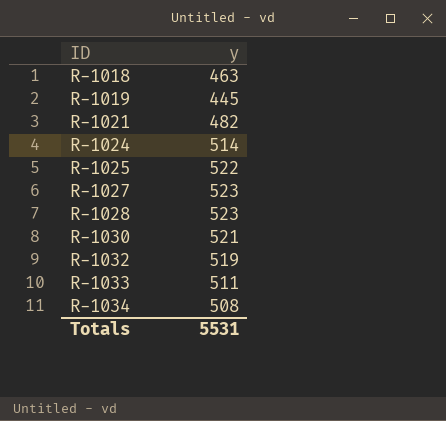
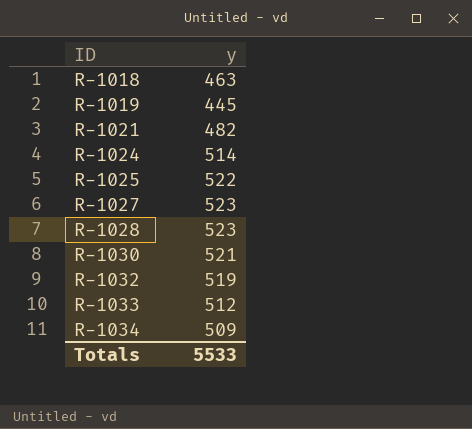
R-1033 | y: 511 -> 512
R-1034 | y: 508 -> 509
Totals | y: 5531 -> 5533

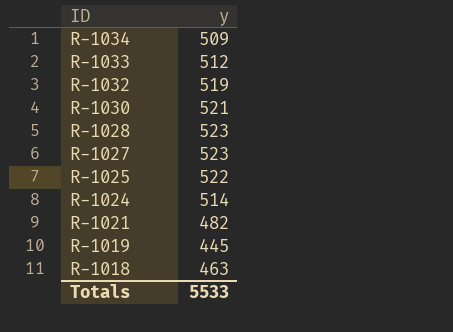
row order: ID ascending -> ID descending

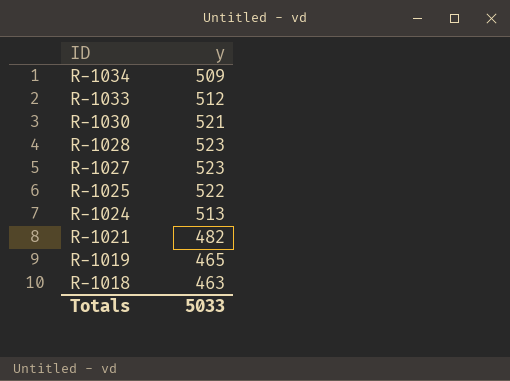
row R-1032: 519 -> none
R-1024 | y: 514 -> 513
R-1019 | y: 445 -> 465
Totals | y: 5533 -> 5033

